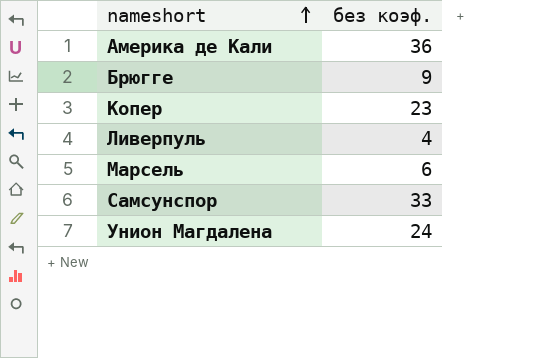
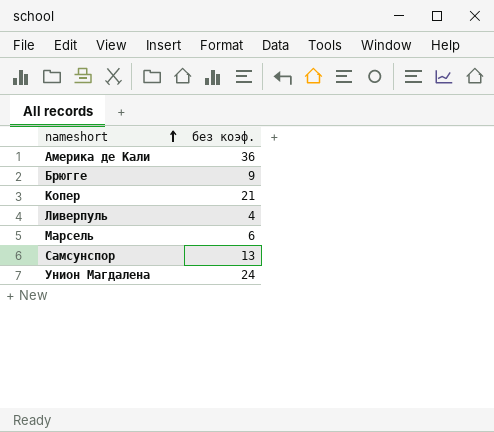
Копер | без коэф.: 23 -> 21
Самсунспор | без коэф.: 33 -> 13

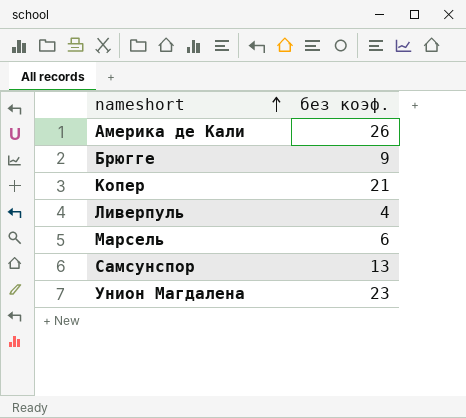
Америка де Кали | без коэф.: 36 -> 26
Унион Магдалена | без коэф.: 24 -> 23

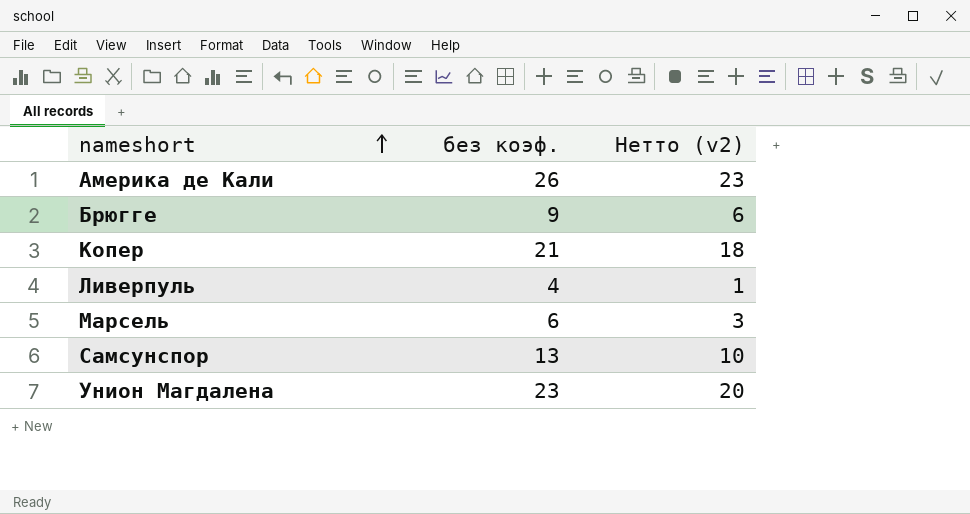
column Нетто (v2) | formula: none -> [без коэф.] - 3

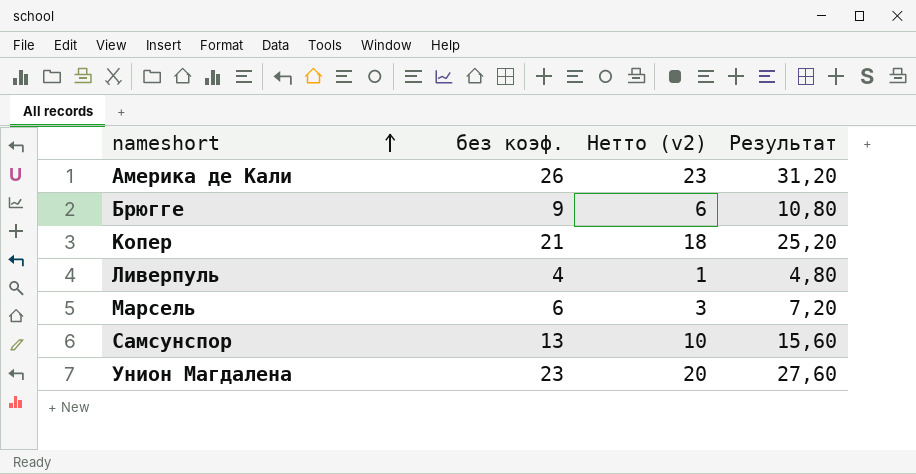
column Результат | formula: none -> [без коэф.] * 1,2

